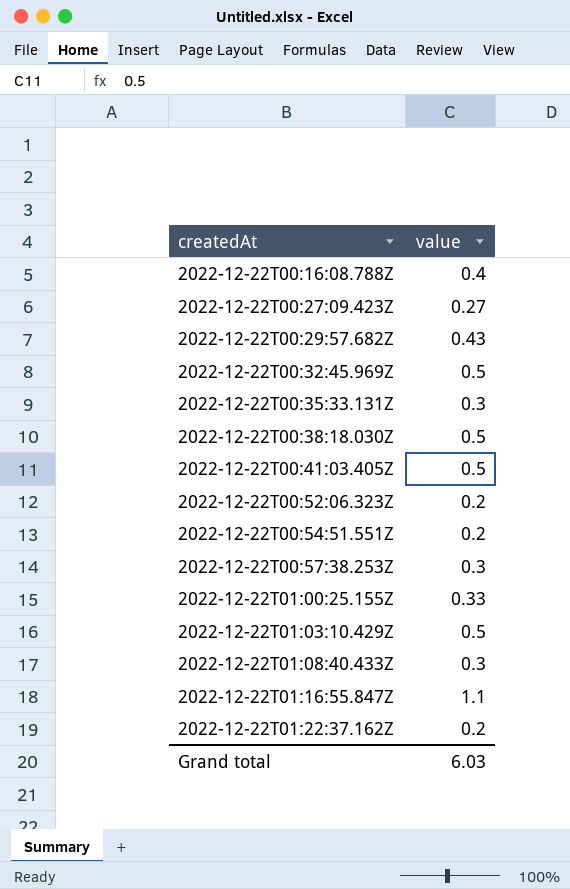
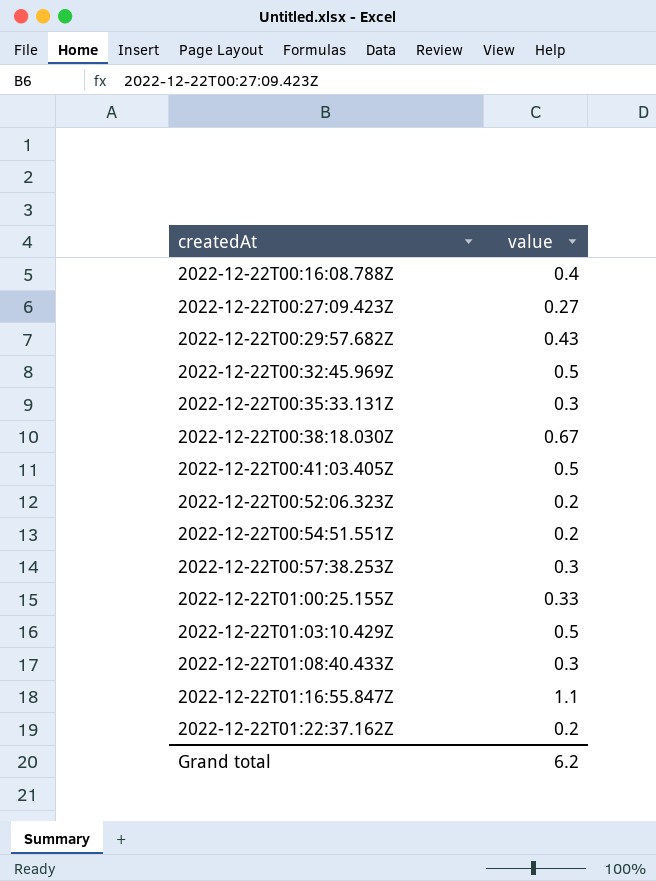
2022-12-22T00:38:18.030Z | value: 0.5 -> 0.67
Grand total | value: 6.03 -> 6.2

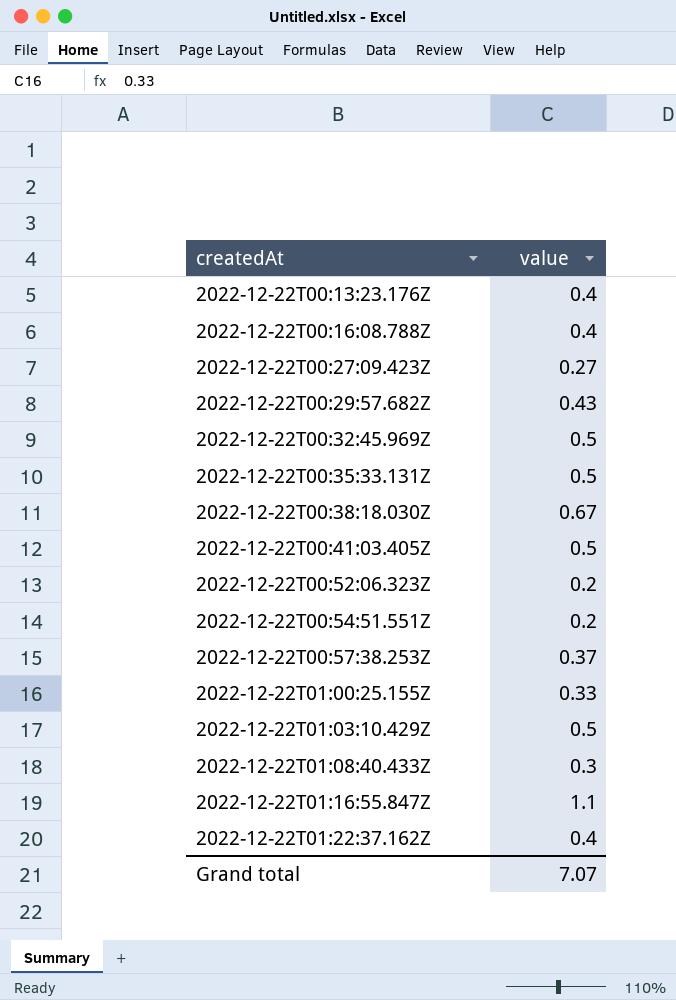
row 2022-12-22T00:13:23.176Z: none -> 0.4
2022-12-22T00:35:33.131Z | value: 0.3 -> 0.5
2022-12-22T00:57:38.253Z | value: 0.3 -> 0.37
2022-12-22T01:22:37.162Z | value: 0.2 -> 0.4
Grand total | value: 6.2 -> 7.07

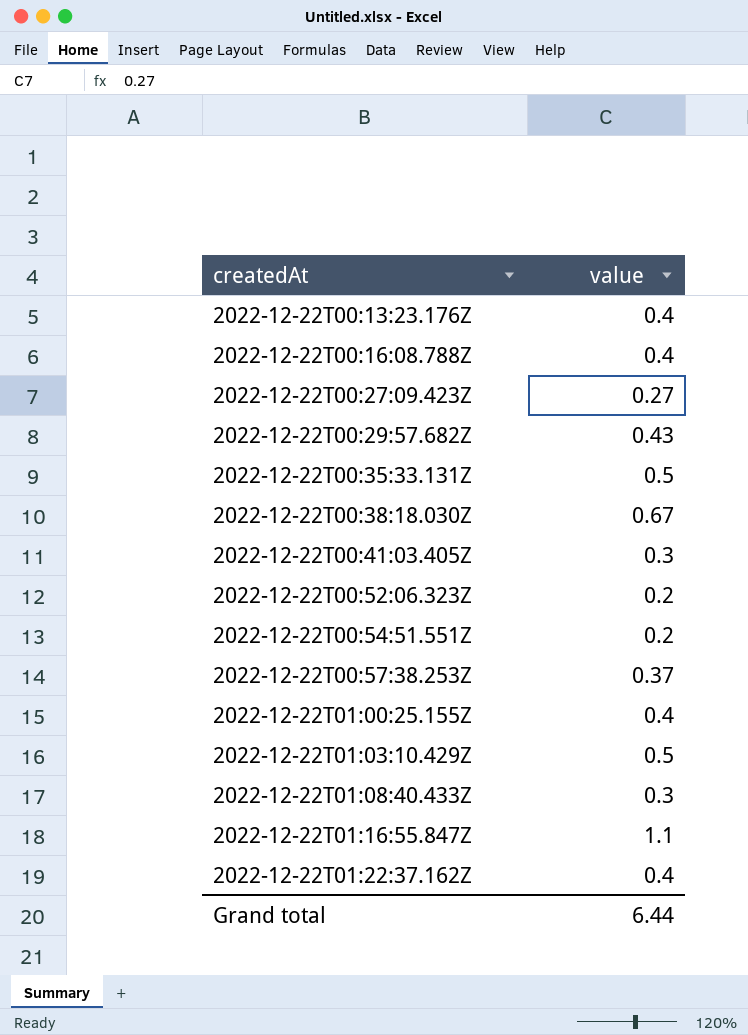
row 2022-12-22T00:32:45.969Z: 0.5 -> none
2022-12-22T00:41:03.405Z | value: 0.5 -> 0.3
2022-12-22T01:00:25.155Z | value: 0.33 -> 0.4
Grand total | value: 7.07 -> 6.44

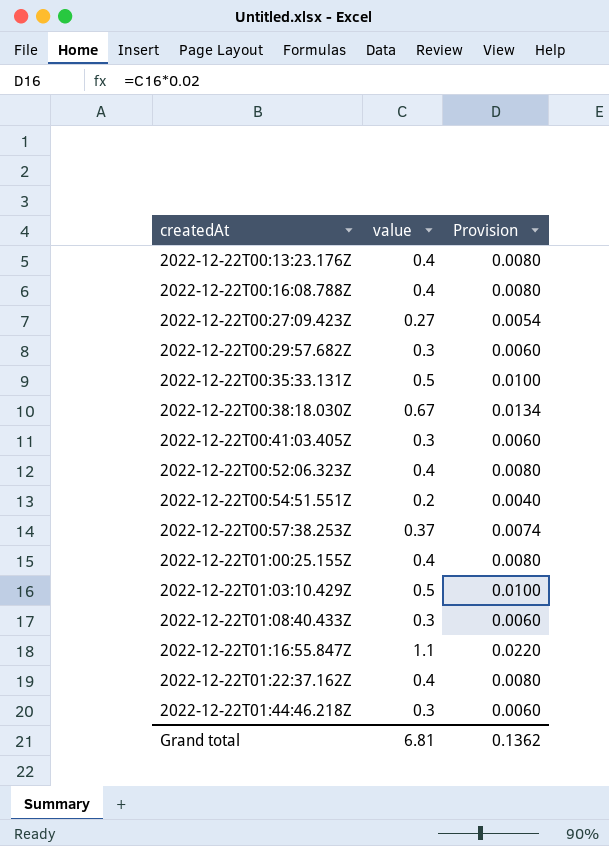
column Provision | formula: none -> [value] * 0.02
2022-12-22T00:29:57.682Z | value: 0.43 -> 0.3
2022-12-22T00:52:06.323Z | value: 0.2 -> 0.4
row 2022-12-22T01:44:46.218Z: none -> 0.3 | 0.0060
Grand total | value: 6.44 -> 6.81

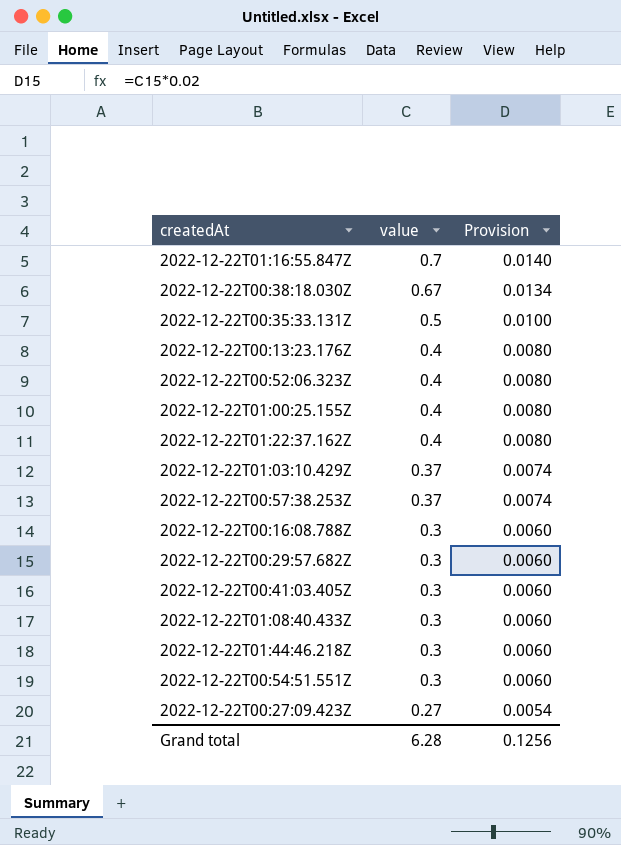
row order: createdAt ascending -> value descending
2022-12-22T01:16:55.847Z | value: 1.1 -> 0.7
2022-12-22T01:16:55.847Z | Provision: 0.0220 -> 0.0140
2022-12-22T01:03:10.429Z | value: 0.5 -> 0.37
2022-12-22T01:03:10.429Z | Provision: 0.0100 -> 0.0074
2022-12-22T00:16:08.788Z | value: 0.4 -> 0.3
2022-12-22T00:16:08.788Z | Provision: 0.0080 -> 0.0060
2022-12-22T00:54:51.551Z | value: 0.2 -> 0.3
2022-12-22T00:54:51.551Z | Provision: 0.0040 -> 0.0060
Grand total | value: 6.81 -> 6.28
Grand total | Provision: 0.1362 -> 0.1256

